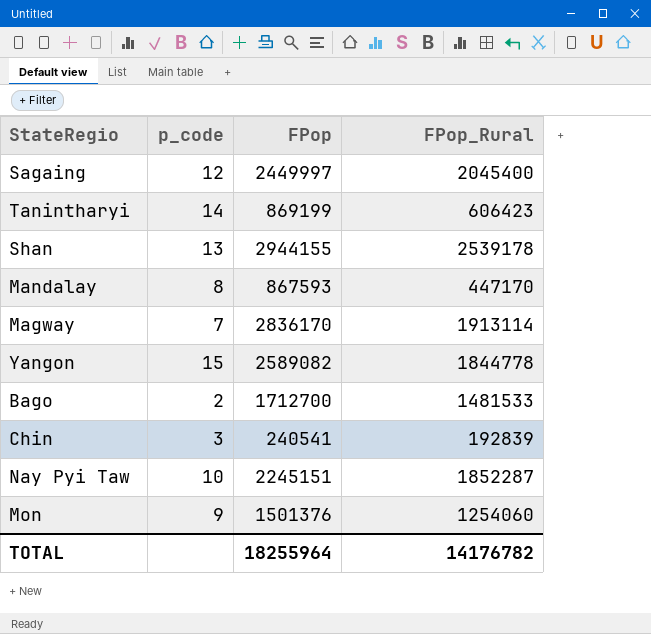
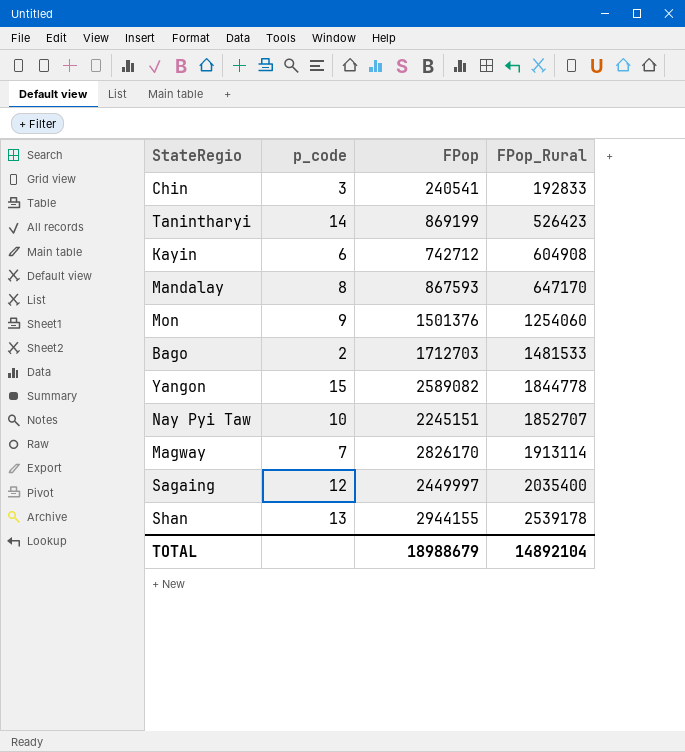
row order: none -> FPop_Rural ascending
Chin | FPop_Rural: 192839 -> 192833
Tanintharyi | FPop_Rural: 606423 -> 526423
row Kayin: none -> 6 | 742712 | 604908
Mandalay | FPop_Rural: 447170 -> 647170
Bago | FPop: 1712700 -> 1712703
Nay Pyi Taw | FPop_Rural: 1852287 -> 1852707
Magway | FPop: 2836170 -> 2826170
Sagaing | FPop_Rural: 2045400 -> 2035400
TOTAL | FPop: 18255964 -> 18988679
TOTAL | FPop_Rural: 14176782 -> 14892104

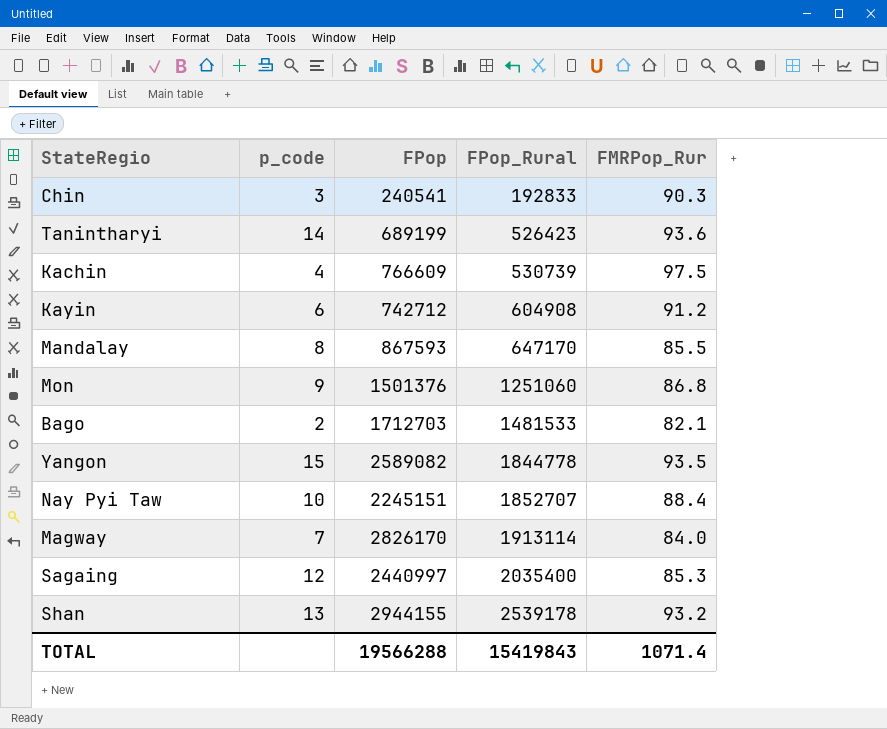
column FMRPop_Rur | position: none -> 5
Tanintharyi | FPop: 869199 -> 689199
row Kachin: none -> 4 | 766609 | 530739 | 97.5
Mon | FPop_Rural: 1254060 -> 1251060
Sagaing | FPop: 2449997 -> 2440997
TOTAL | FPop: 18988679 -> 19566288
TOTAL | FPop_Rural: 14892104 -> 15419843

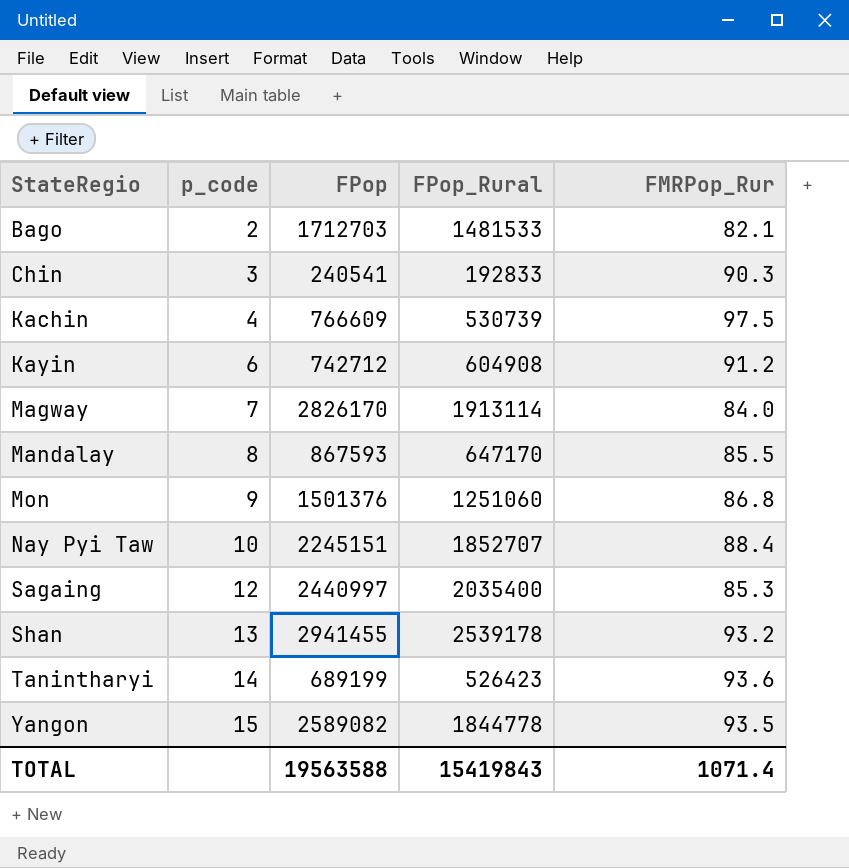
row order: FPop_Rural ascending -> StateRegio ascending
Shan | FPop: 2944155 -> 2941455
TOTAL | FPop: 19566288 -> 19563588

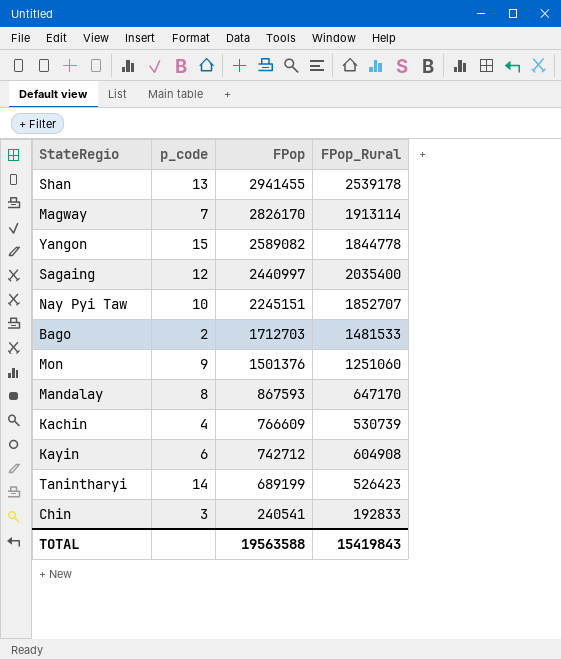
row order: StateRegio ascending -> FPop descending
column FMRPop_Rur | position: 5 -> none

